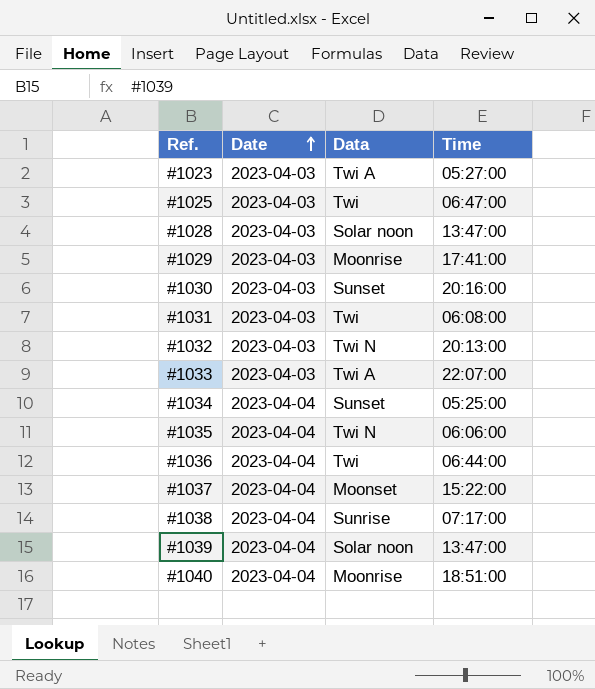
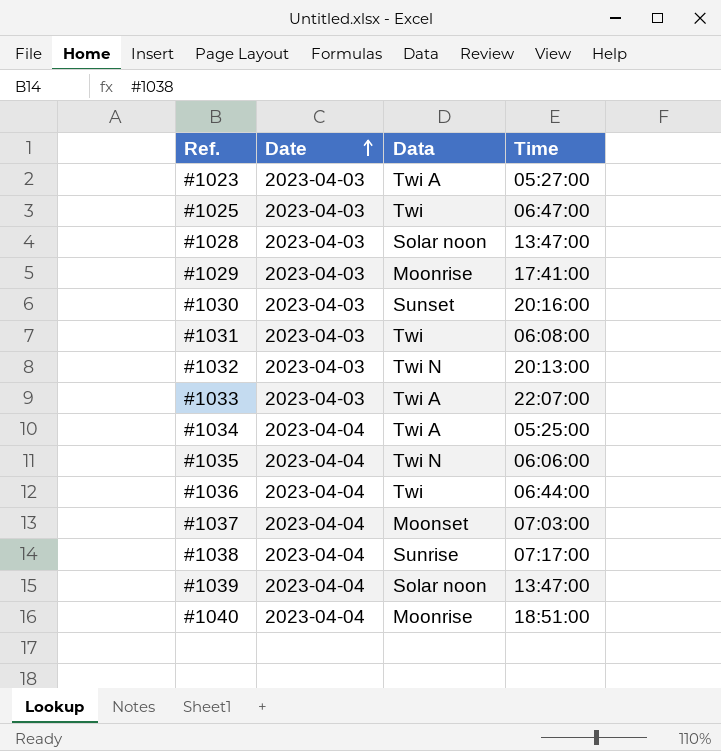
#1034 | Data: Sunset -> Twi A
#1037 | Time: 15:22:00 -> 07:03:00

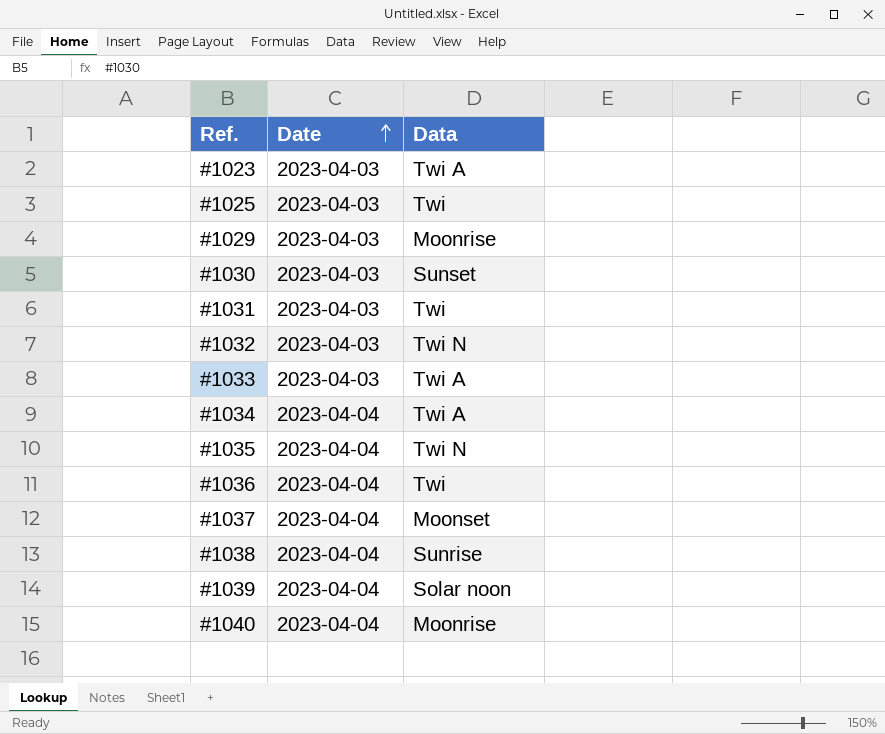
column Time | position: 4 -> none
row #1028: 2023-04-03 | Solar noon | 13:47:00 -> none

